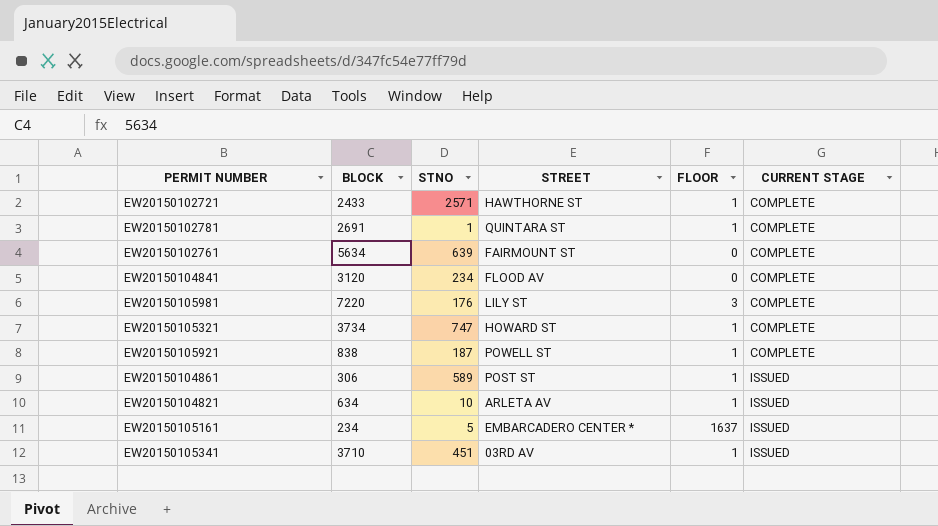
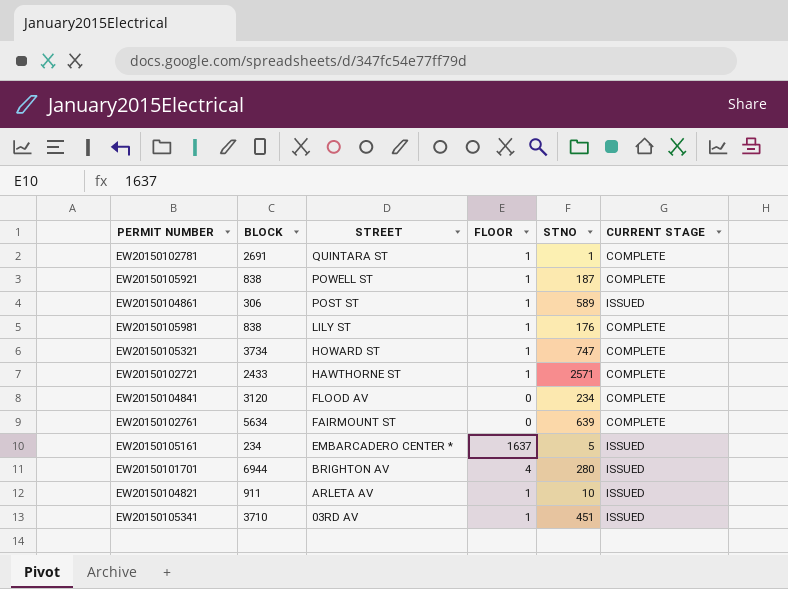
row order: CURRENT STAGE ascending -> STREET descending
column STNO | position: 3 -> 5
EW20150105981 | BLOCK: 7220 -> 838
EW20150105981 | FLOOR: 3 -> 1
row EW20150101701: none -> 6944 | BRIGHTON AV | 4 | 280 | ISSUED
EW20150104821 | BLOCK: 634 -> 911

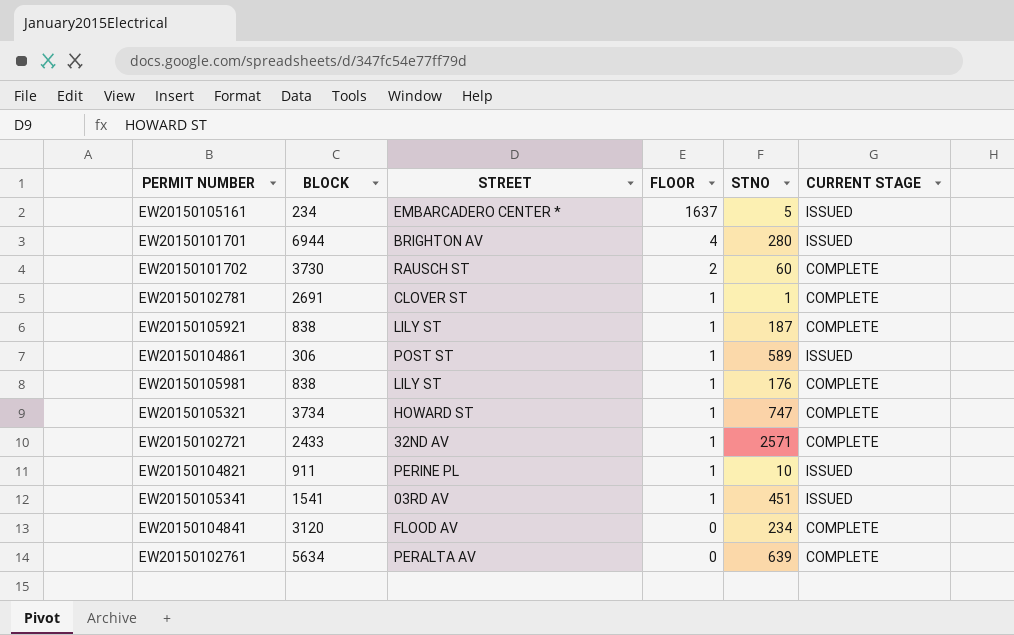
row order: STREET descending -> FLOOR descending
row EW20150101702: none -> 3730 | RAUSCH ST | 2 | 60 | COMPLETE
EW20150102781 | STREET: QUINTARA ST -> CLOVER ST
EW20150105921 | STREET: POWELL ST -> LILY ST
EW20150102721 | STREET: HAWTHORNE ST -> 32ND AV
EW20150104821 | STREET: ARLETA AV -> PERINE PL
EW20150105341 | BLOCK: 3710 -> 1541
EW20150102761 | STREET: FAIRMOUNT ST -> PERALTA AV

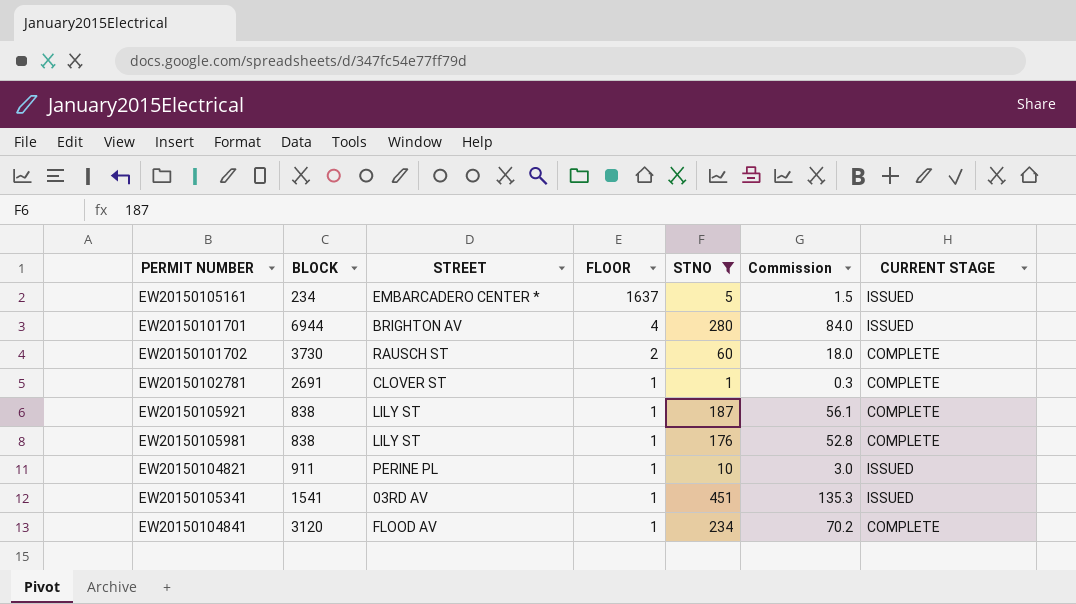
filter: none -> STNO <= 451
column Commission | formula: none -> [STNO] * 0.3
EW20150104841 | FLOOR: 0 -> 1

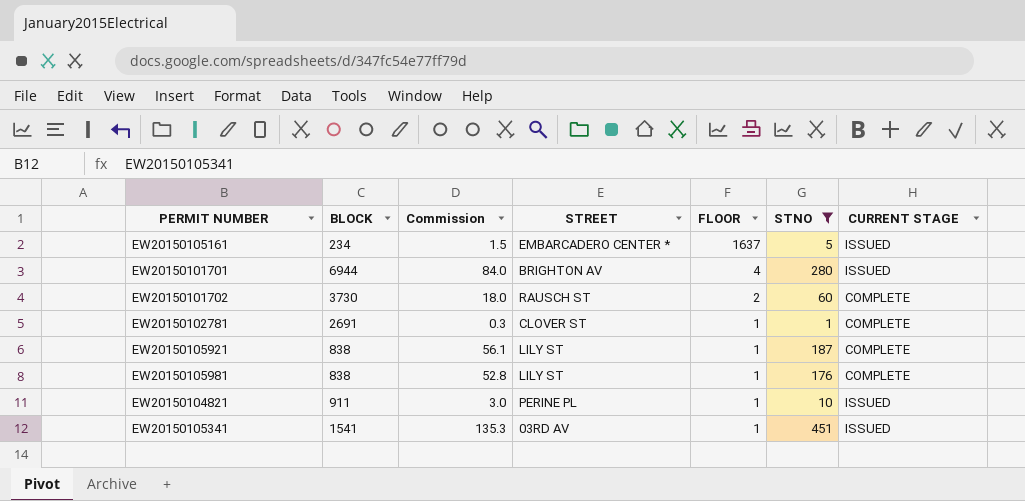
column Commission | position: 6 -> 3
row EW20150104841: 3120 | FLOOD AV | 1 | 234 | 70.2 | COMPLETE -> none

